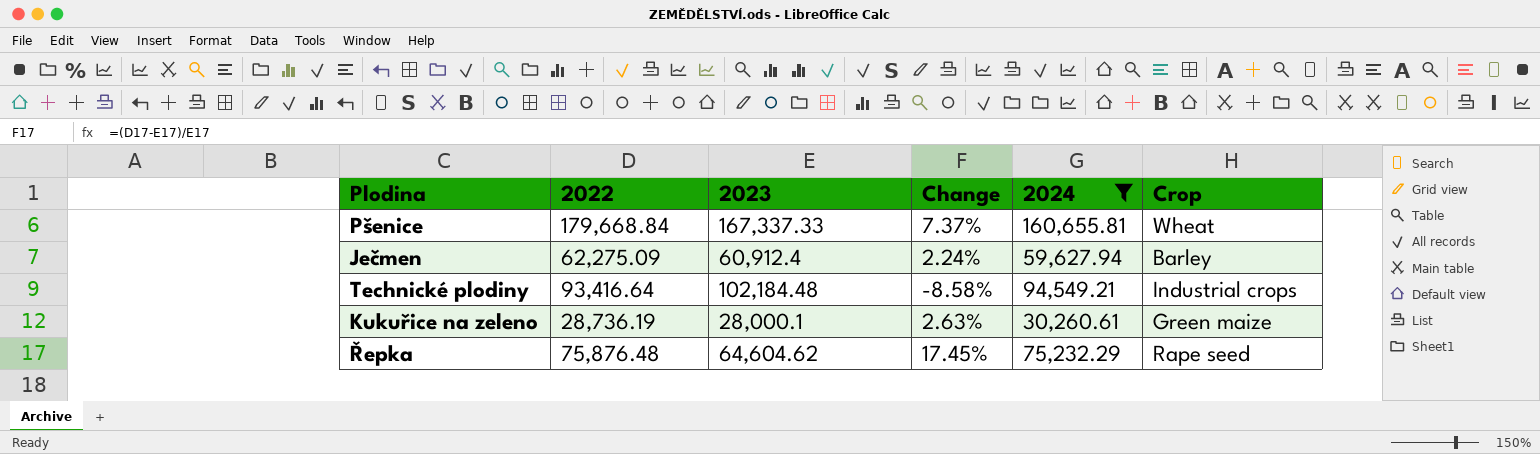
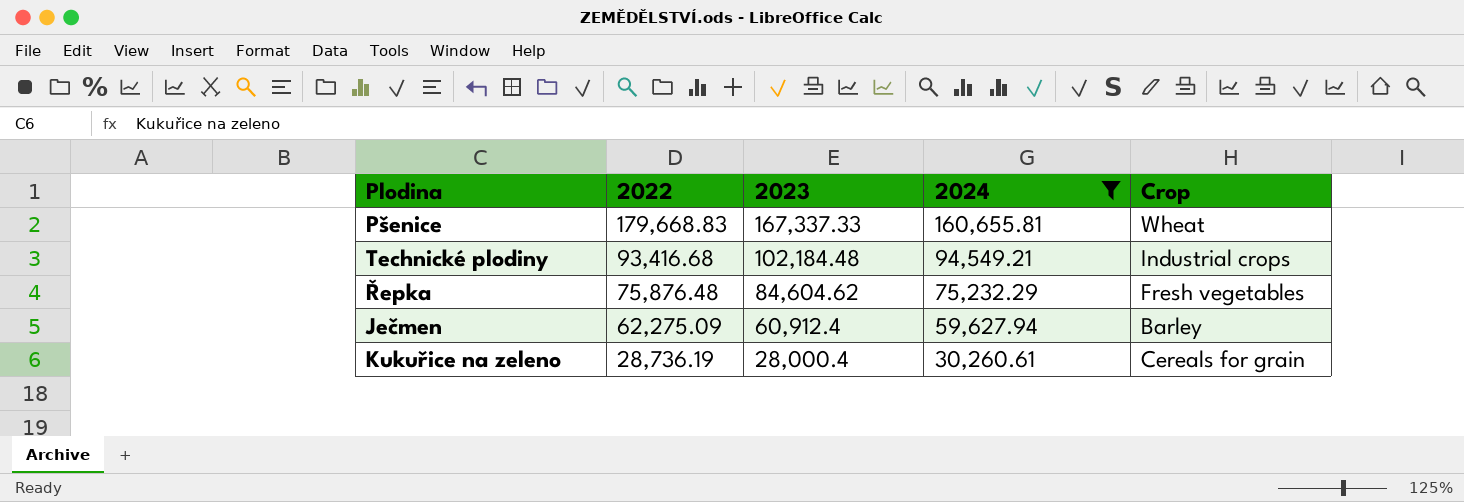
row order: none -> 2022 descending
column Change | formula: ([2022] - [2023]) / [2023] -> none
Pšenice | 2022: 179,668.84 -> 179,668.83
Technické plodiny | 2022: 93,416.64 -> 93,416.68
Řepka | 2023: 64,604.62 -> 84,604.62
Řepka | Crop: Rape seed -> Fresh vegetables
Kukuřice na zeleno | 2023: 28,000.1 -> 28,000.4
Kukuřice na zeleno | Crop: Green maize -> Cereals for grain

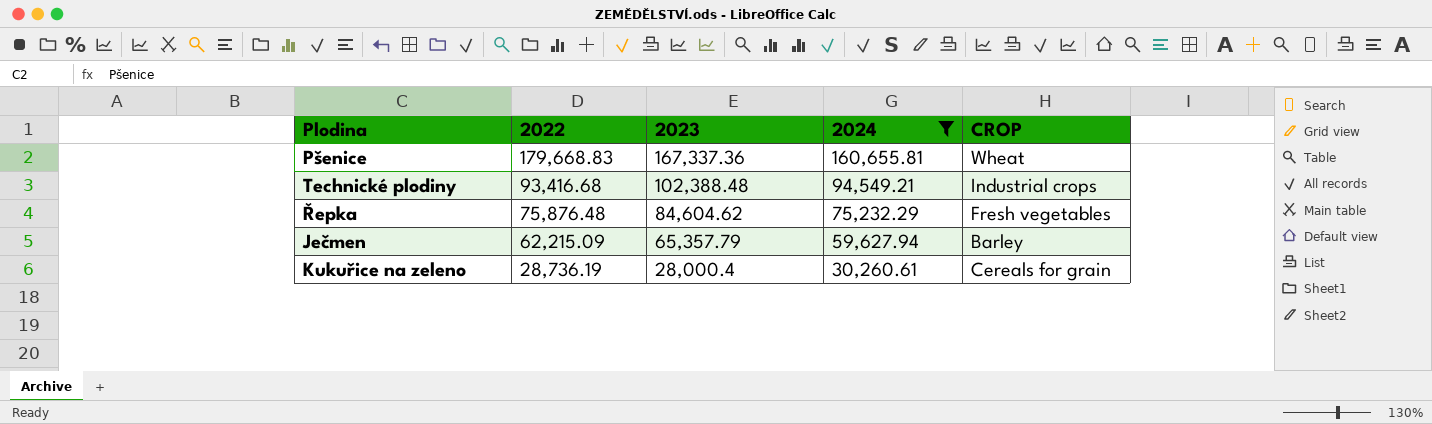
column name: Crop -> CROP
Pšenice | 2023: 167,337.33 -> 167,337.36
Technické plodiny | 2023: 102,184.48 -> 102,388.48
Ječmen | 2022: 62,275.09 -> 62,215.09
Ječmen | 2023: 60,912.4 -> 65,357.79

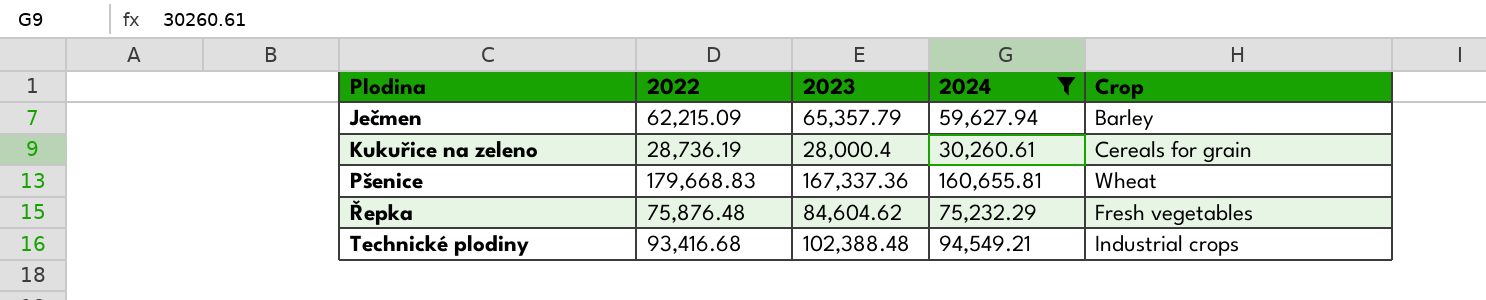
row order: 2022 descending -> Plodina ascending
column name: CROP -> Crop

